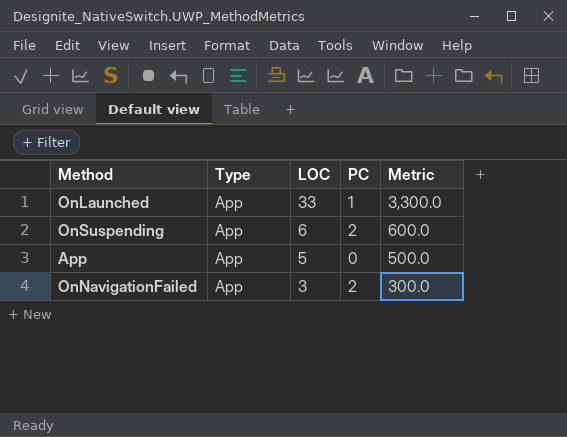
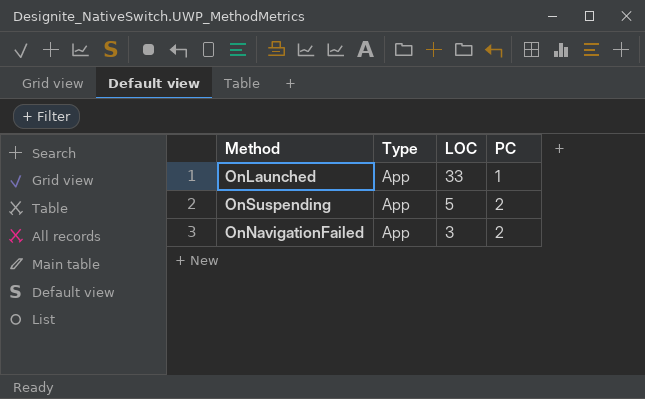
column Metric | formula: [LOC] * 100 -> none
row App: App | 5 | 0 | 500.0 -> none
OnSuspending | LOC: 6 -> 5

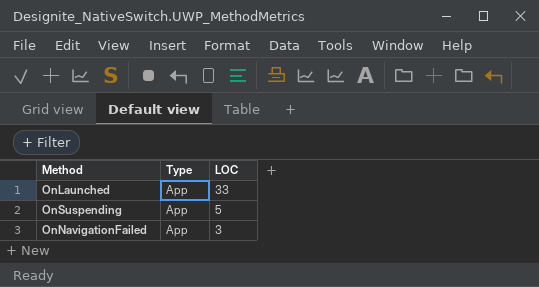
column PC | position: 4 -> none

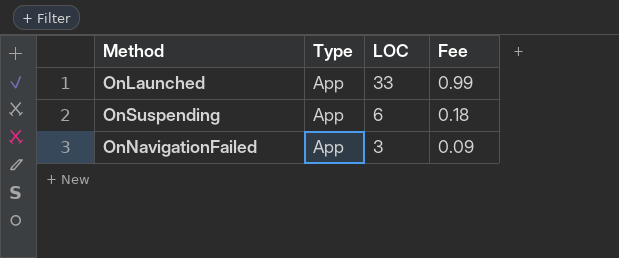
column Fee | formula: none -> [LOC] * 0.03
OnSuspending | LOC: 5 -> 6

